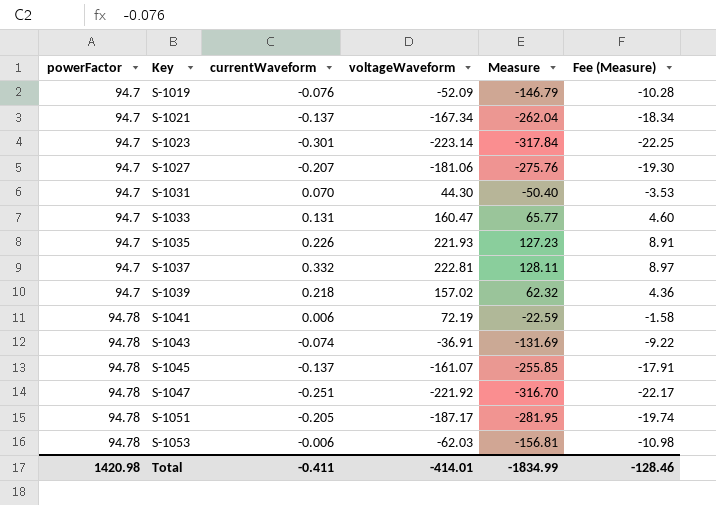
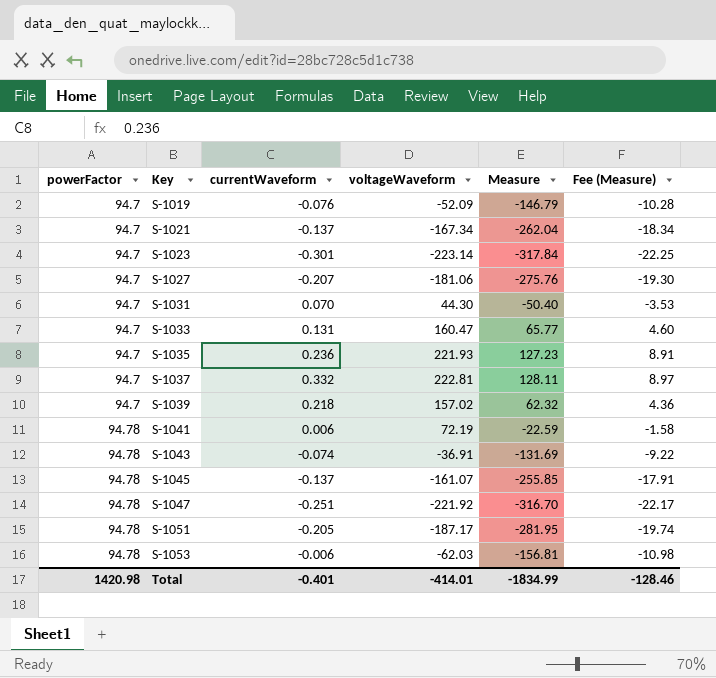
S-1035 | currentWaveform: 0.226 -> 0.236
Total | currentWaveform: -0.411 -> -0.401

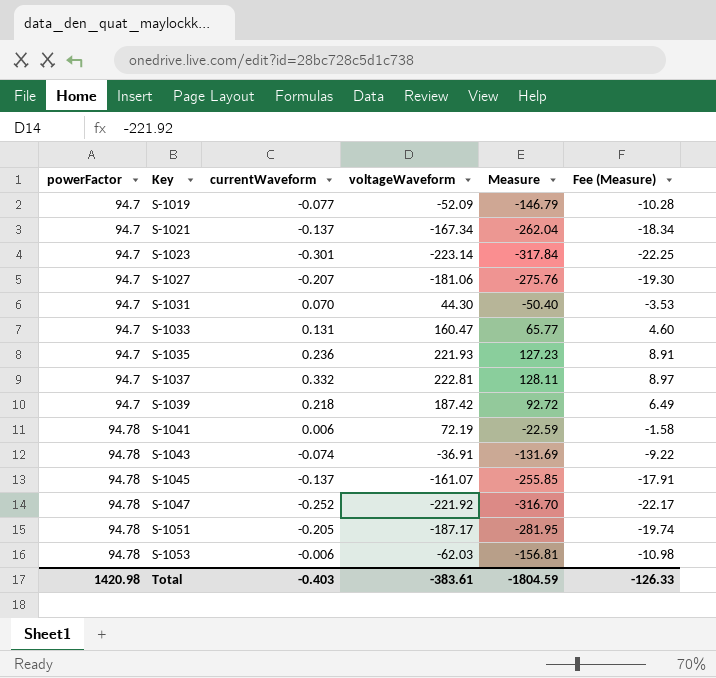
S-1019 | currentWaveform: -0.076 -> -0.077
S-1039 | voltageWaveform: 157.02 -> 187.42
S-1039 | Measure: 62.32 -> 92.72
S-1039 | Fee (Measure): 4.36 -> 6.49
S-1047 | currentWaveform: -0.251 -> -0.252
Total | currentWaveform: -0.401 -> -0.403
Total | voltageWaveform: -414.01 -> -383.61
Total | Measure: -1834.99 -> -1804.59
Total | Fee (Measure): -128.46 -> -126.33

